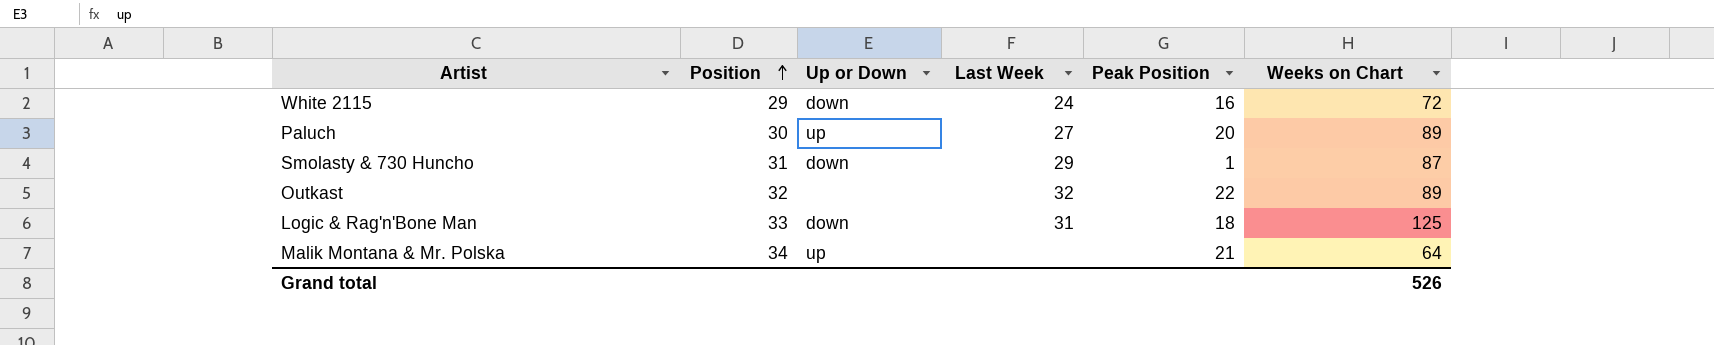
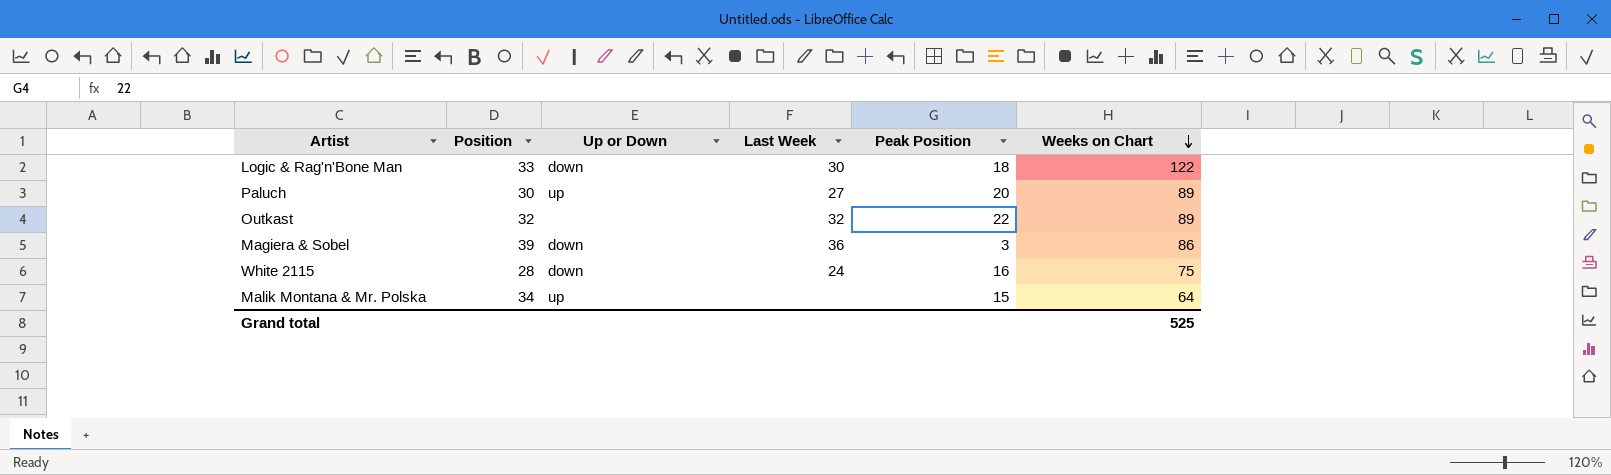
row order: Position ascending -> Weeks on Chart descending
row Smolasty & 730 Huncho: 31 | down | 29 | 1 | 87 -> none
Logic & Rag'n'Bone Man | Last Week: 31 -> 30
Logic & Rag'n'Bone Man | Weeks on Chart: 125 -> 122
row Magiera & Sobel: none -> 39 | down | 36 | 3 | 86
White 2115 | Position: 29 -> 28
White 2115 | Weeks on Chart: 72 -> 75
Malik Montana & Mr. Polska | Peak Position: 21 -> 15
Grand total | Weeks on Chart: 526 -> 525

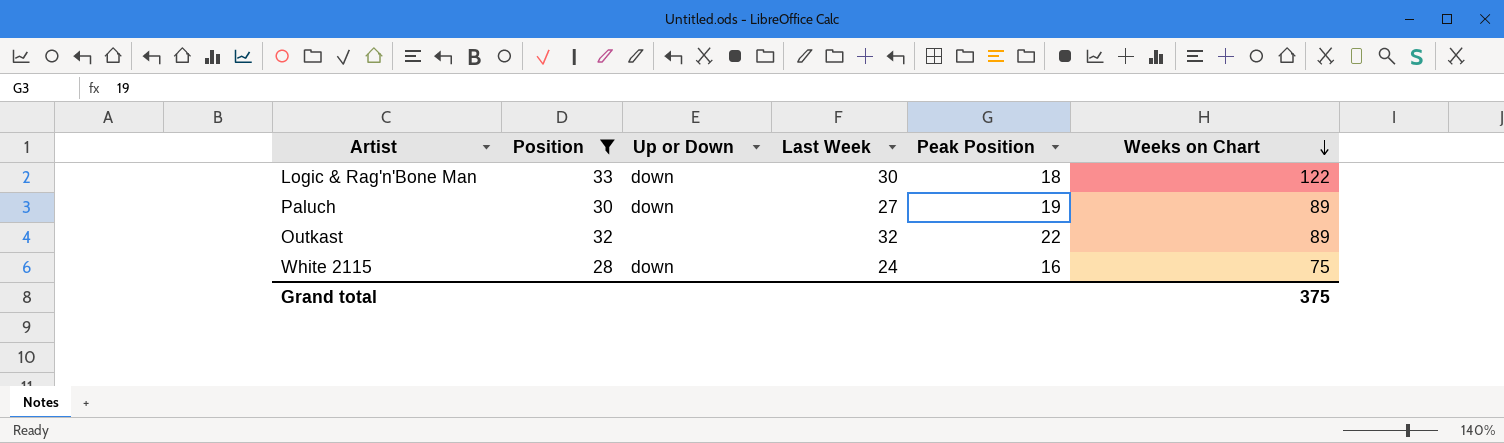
filter: none -> Position <= 33
Paluch | Up or Down: up -> down
Paluch | Peak Position: 20 -> 19
Grand total | Weeks on Chart: 525 -> 375

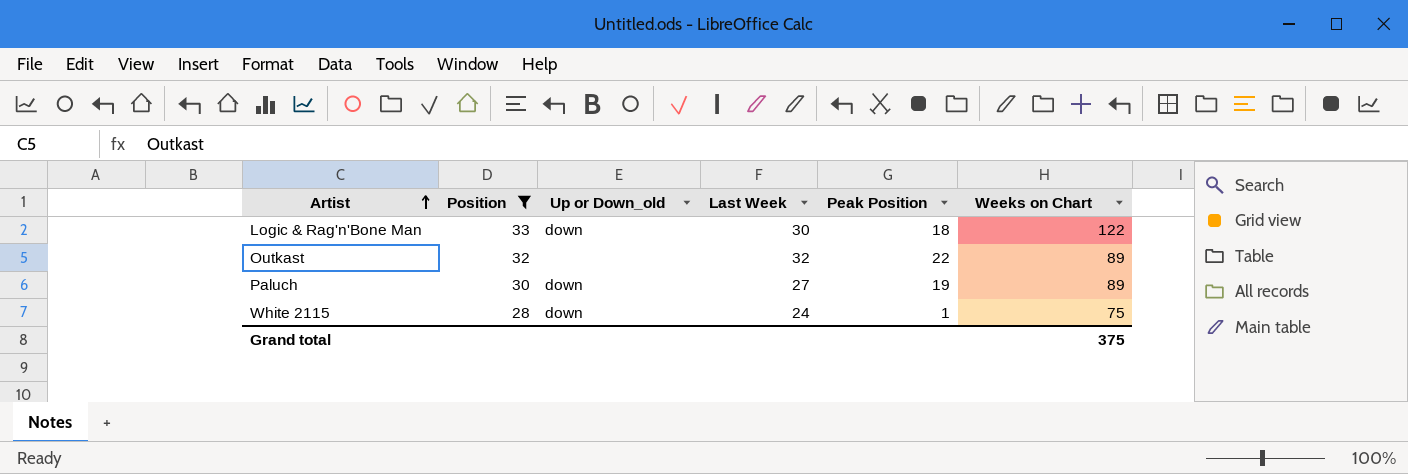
row order: Weeks on Chart descending -> Artist ascending
column name: Up or Down -> Up or Down_old
White 2115 | Peak Position: 16 -> 1

